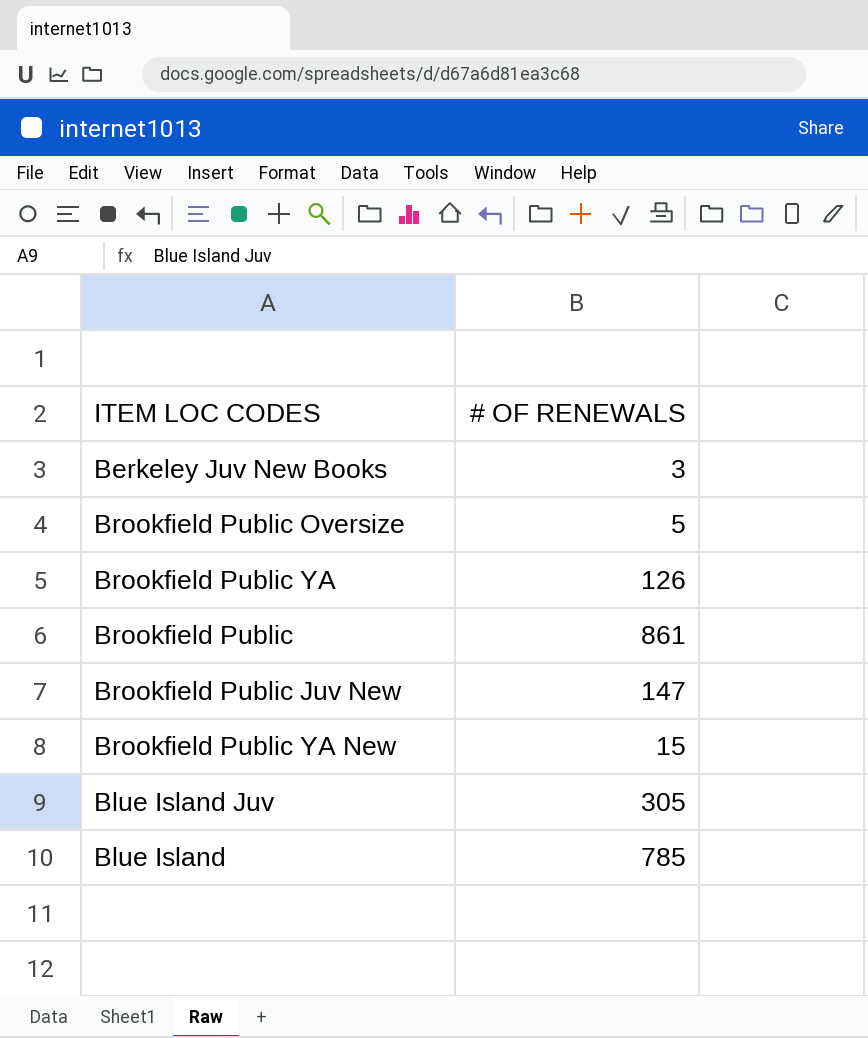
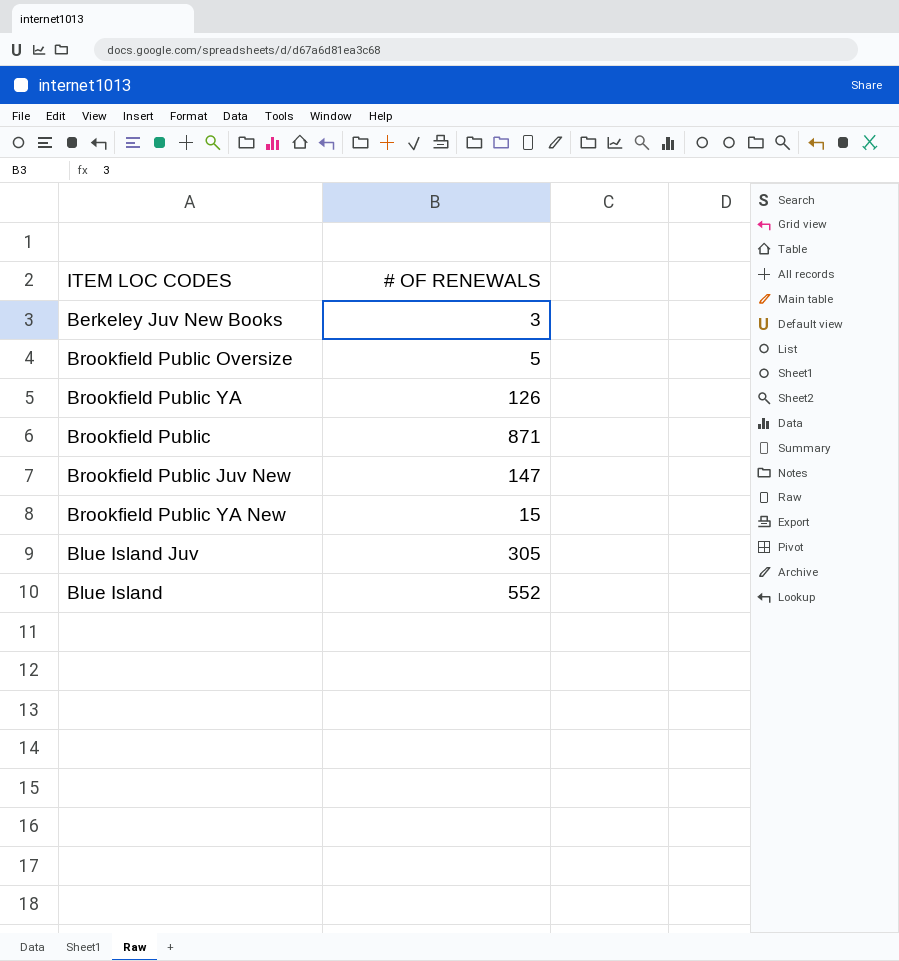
Brookfield Public | # OF RENEWALS: 861 -> 871
Blue Island | # OF RENEWALS: 785 -> 552

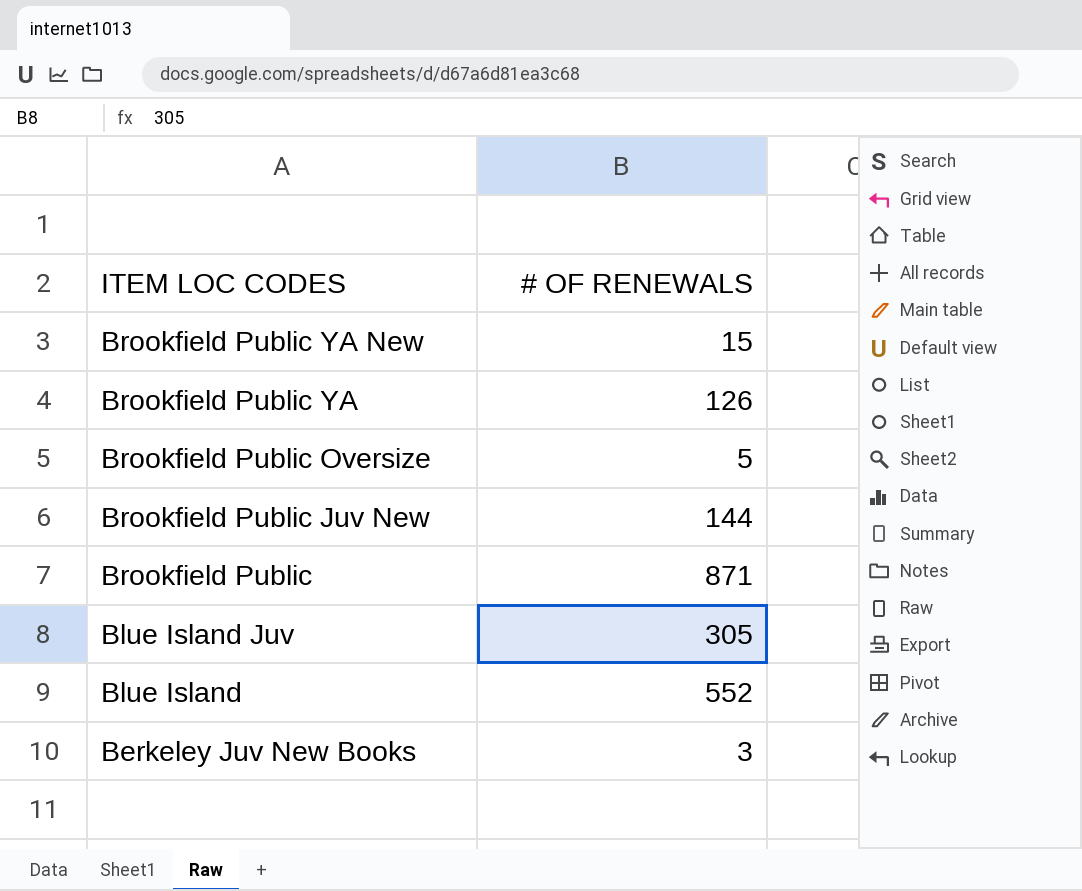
row order: none -> ITEM LOC CODES descending
Brookfield Public Juv New | # OF RENEWALS: 147 -> 144

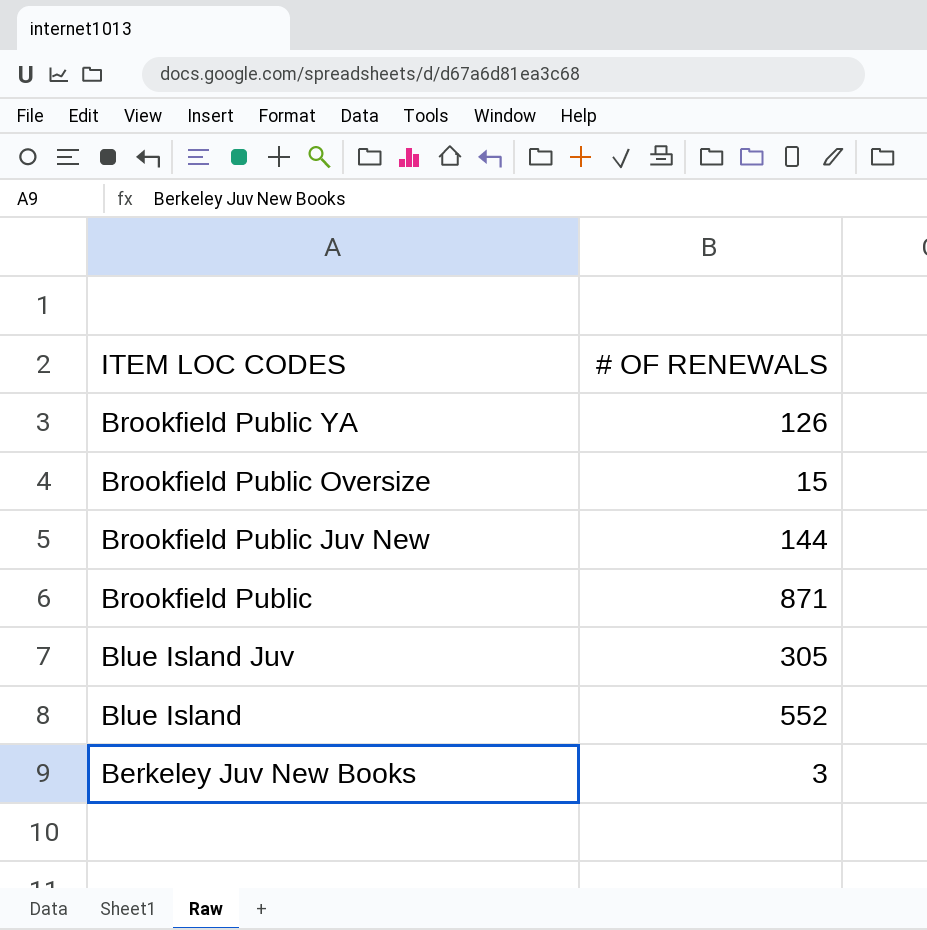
row Brookfield Public YA New: 15 -> none
Brookfield Public Oversize | # OF RENEWALS: 5 -> 15

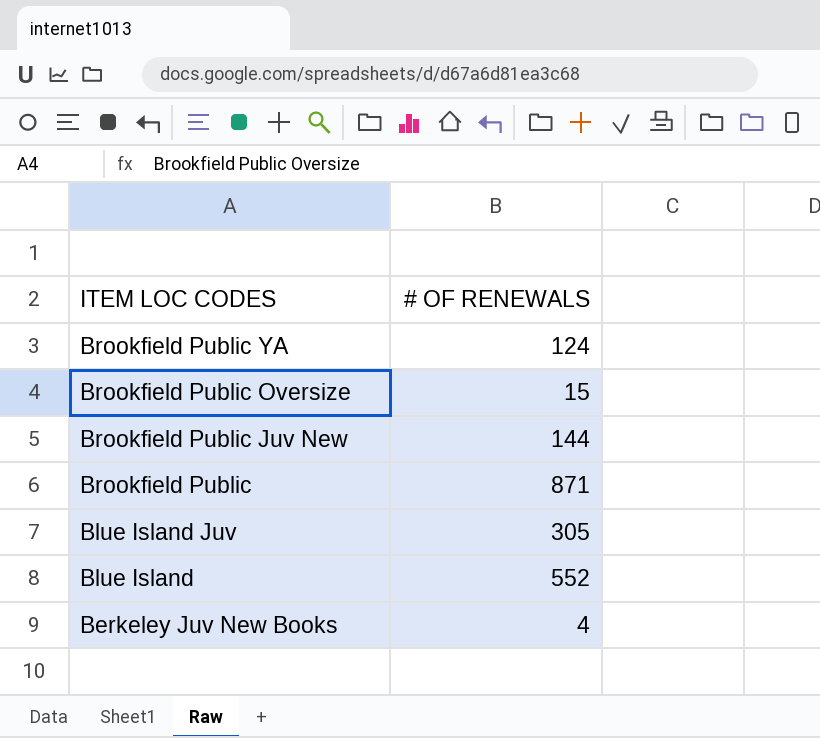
Brookfield Public YA | # OF RENEWALS: 126 -> 124
Berkeley Juv New Books | # OF RENEWALS: 3 -> 4

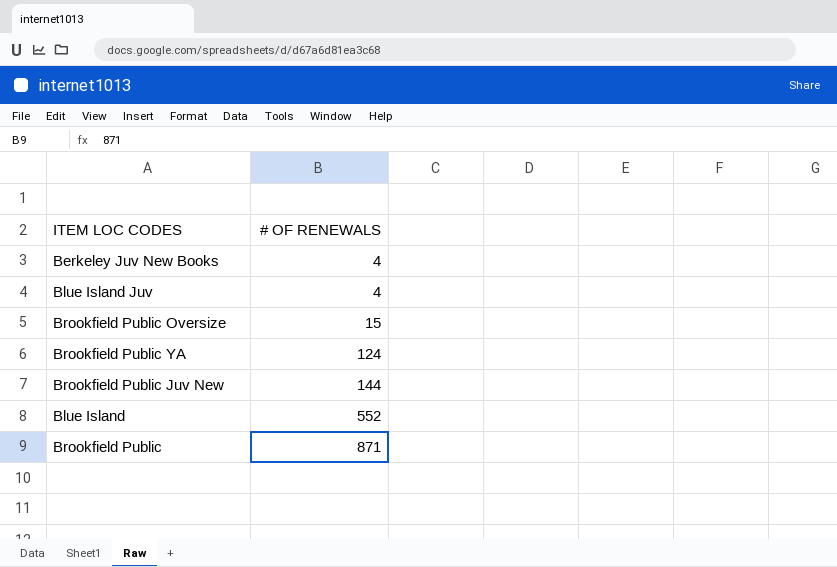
row order: ITEM LOC CODES descending -> # OF RENEWALS ascending
Blue Island Juv | # OF RENEWALS: 305 -> 4

